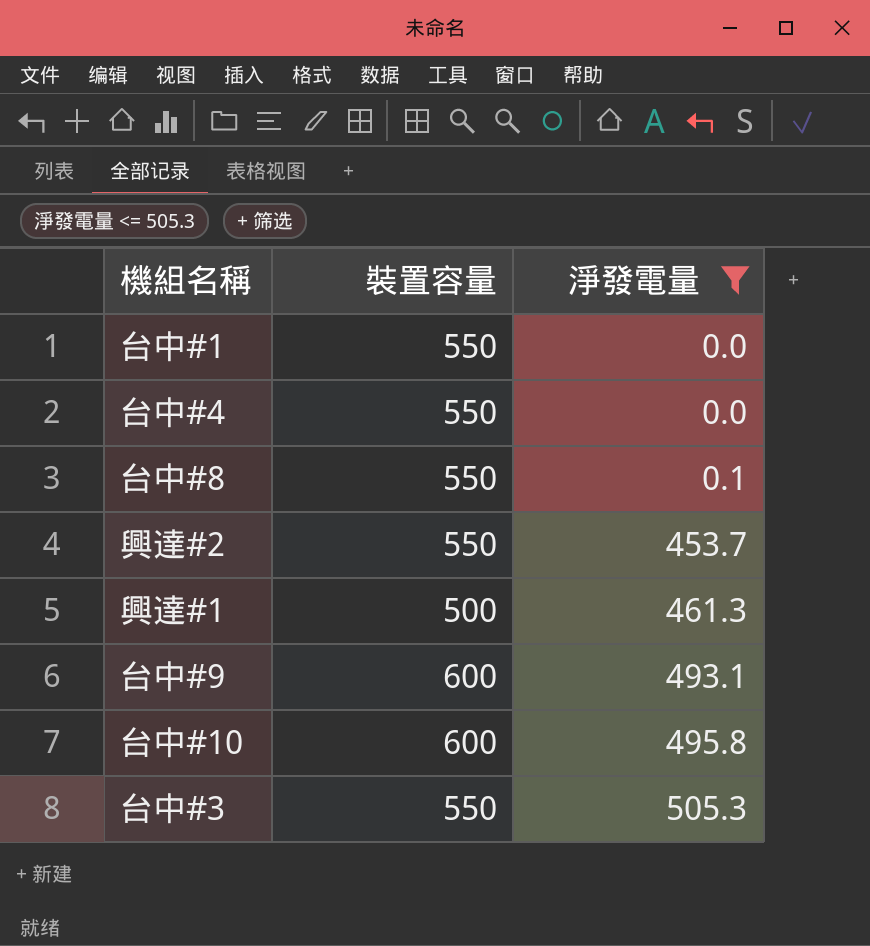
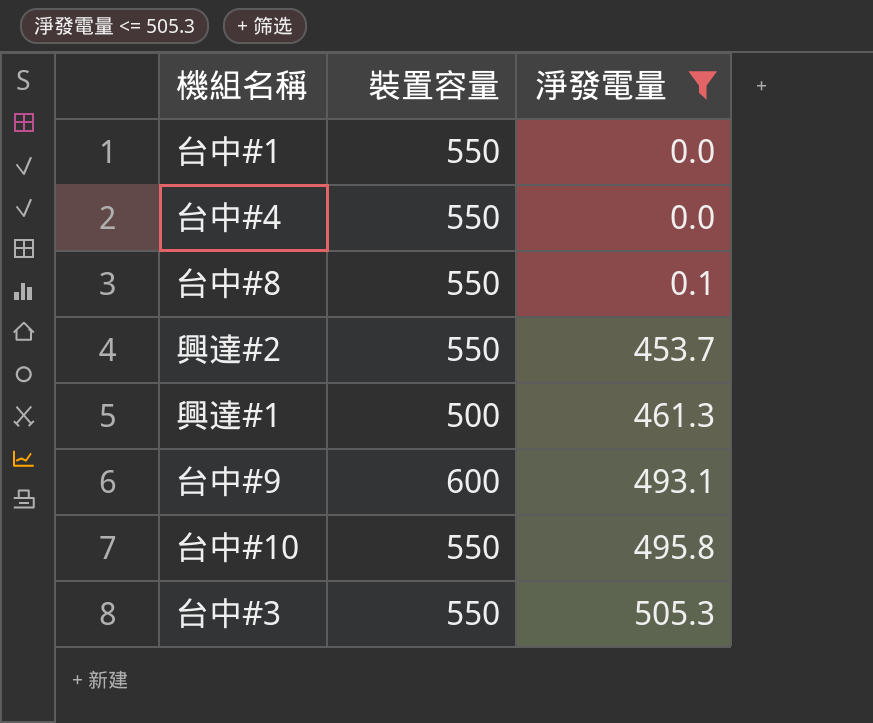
台中#10 | 裝置容量: 600 -> 550

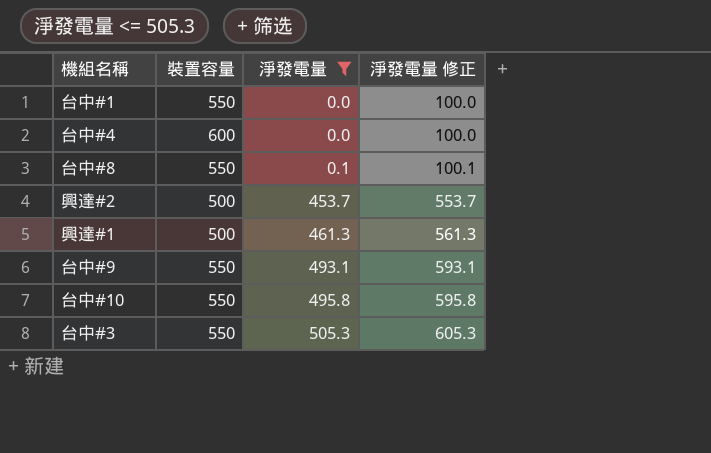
column 淨發電量 修正 | formula: none -> [淨發電量] + 100
台中#4 | 裝置容量: 550 -> 600
興達#2 | 裝置容量: 550 -> 500
台中#9 | 裝置容量: 600 -> 550

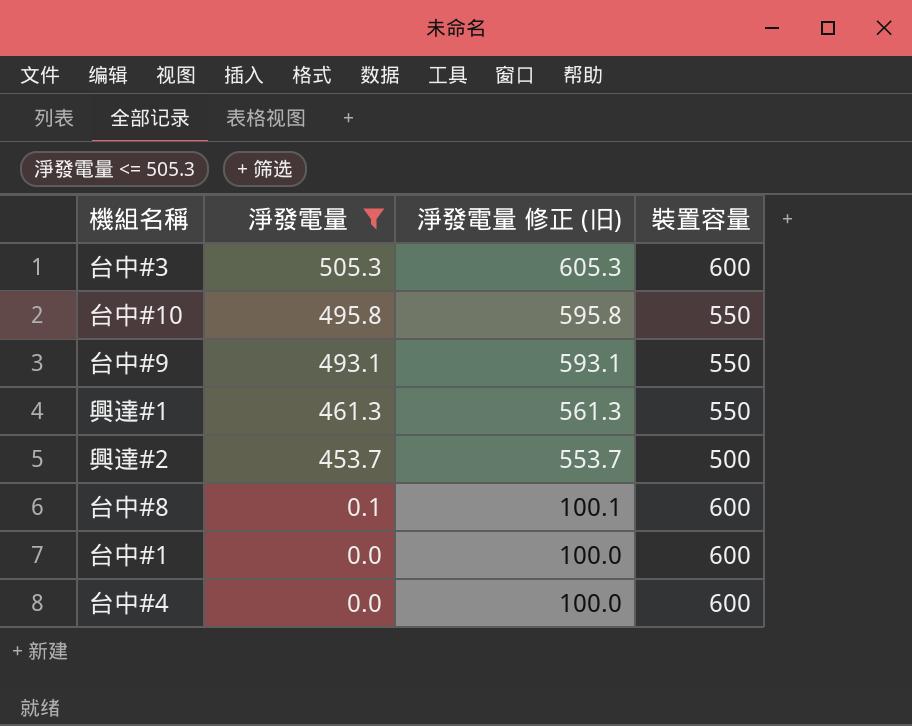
row order: 淨發電量 ascending -> 淨發電量 descending
column name: 淨發電量 修正 -> 淨發電量 修正 (旧)
column 裝置容量 | position: 2 -> 4
台中#3 | 裝置容量: 550 -> 600
興達#1 | 裝置容量: 500 -> 550
台中#8 | 裝置容量: 550 -> 600
台中#1 | 裝置容量: 550 -> 600

